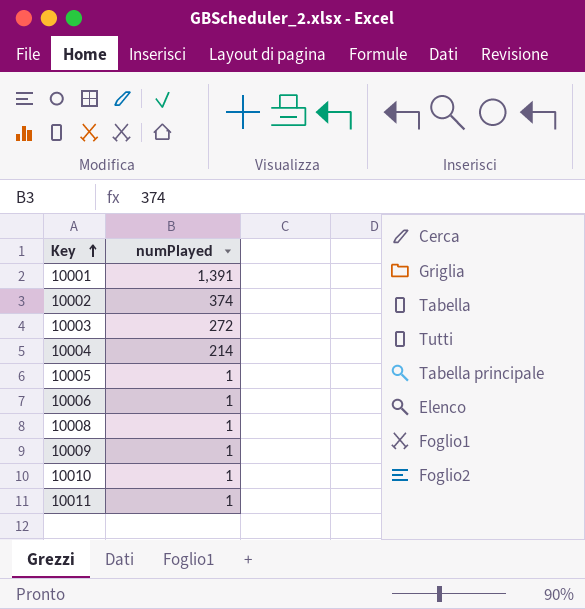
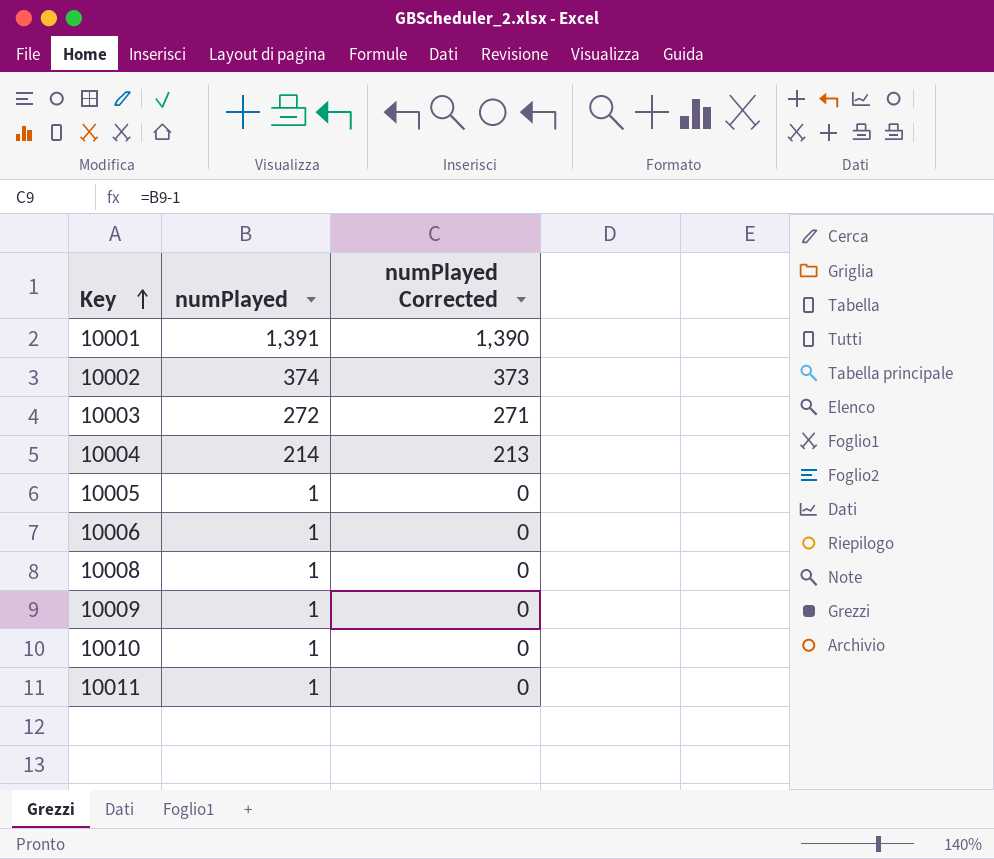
column numPlayed Corrected | formula: none -> [numPlayed] - 1

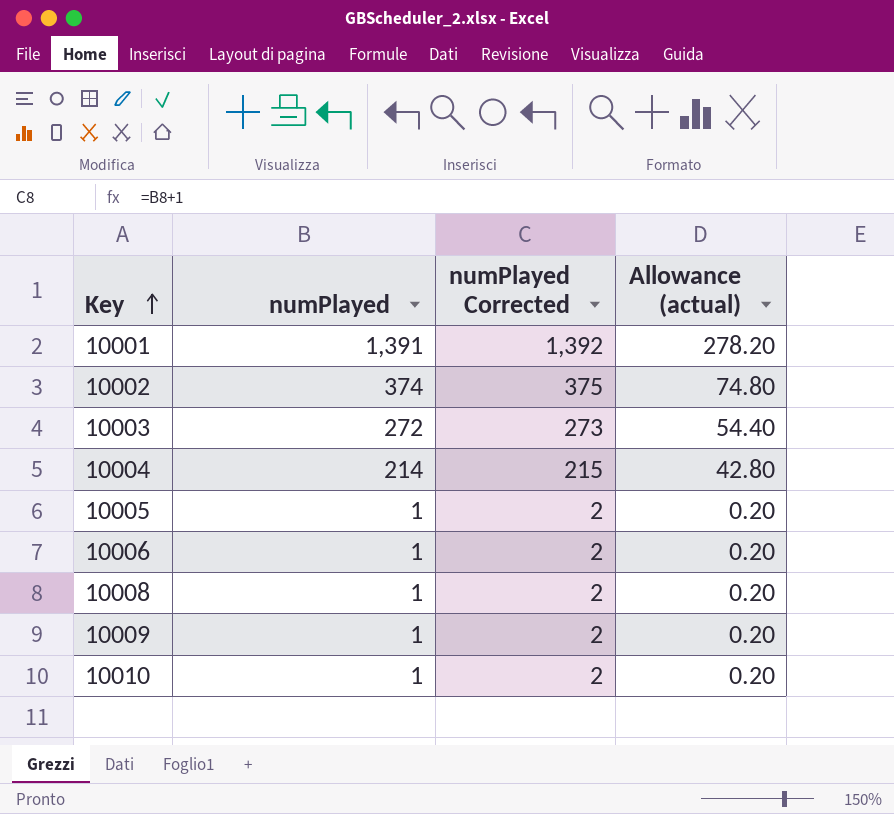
column numPlayed Corrected | formula: [numPlayed] - 1 -> [numPlayed] + 1
column Allowance (actual) | formula: none -> [numPlayed] * 0.2
row 10011: 1 | 0 -> none

